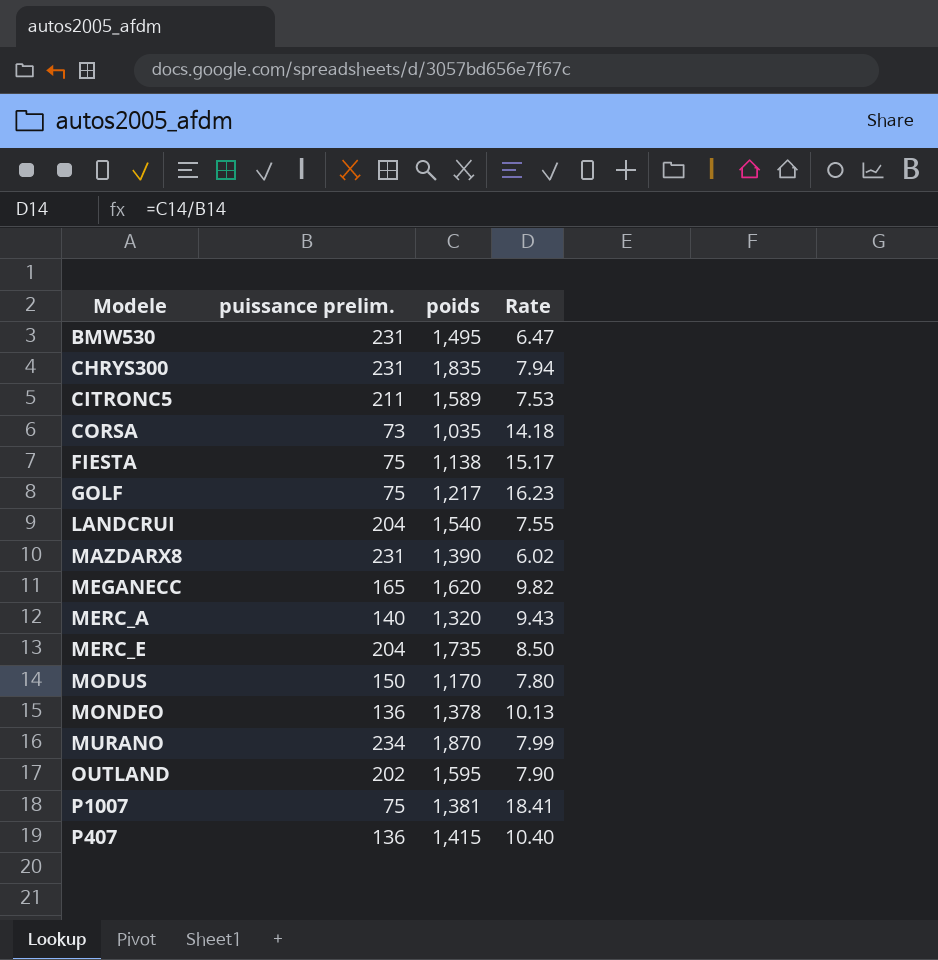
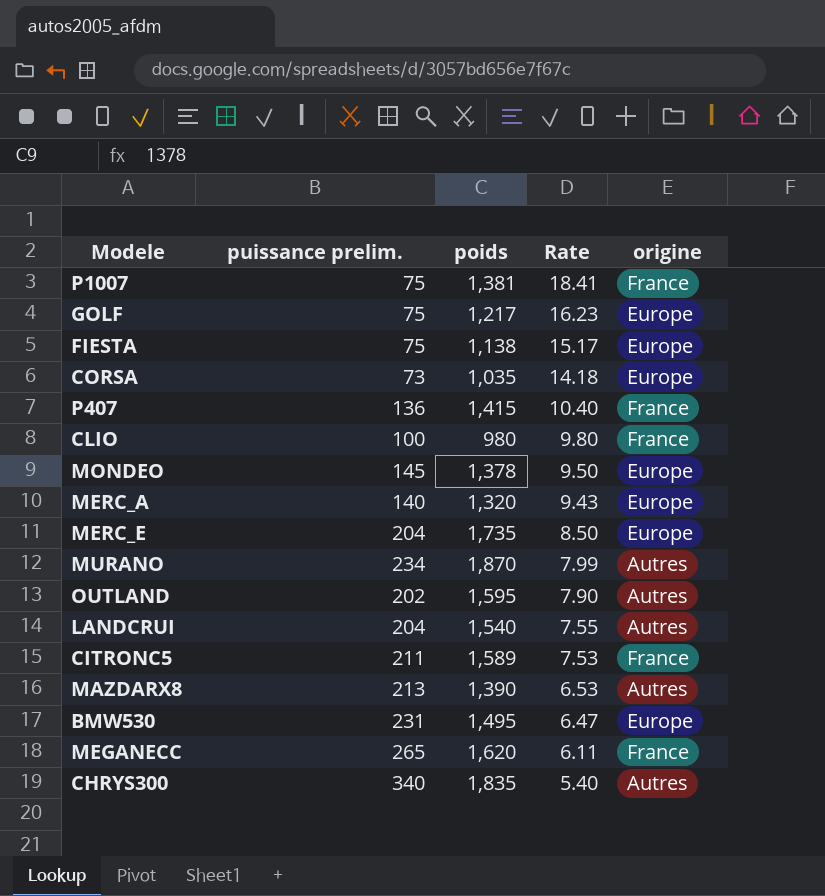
row order: none -> Rate descending
column origine | position: none -> 5
row MODUS: 150 | 1,170 | 7.80 -> none
row CLIO: none -> 100 | 980 | 9.80 | France
MONDEO | puissance prelim.: 136 -> 145
MONDEO | Rate: 10.13 -> 9.50
MAZDARX8 | puissance prelim.: 231 -> 213
MAZDARX8 | Rate: 6.02 -> 6.53
MEGANECC | puissance prelim.: 165 -> 265
MEGANECC | Rate: 9.82 -> 6.11
CHRYS300 | puissance prelim.: 231 -> 340
CHRYS300 | Rate: 7.94 -> 5.40

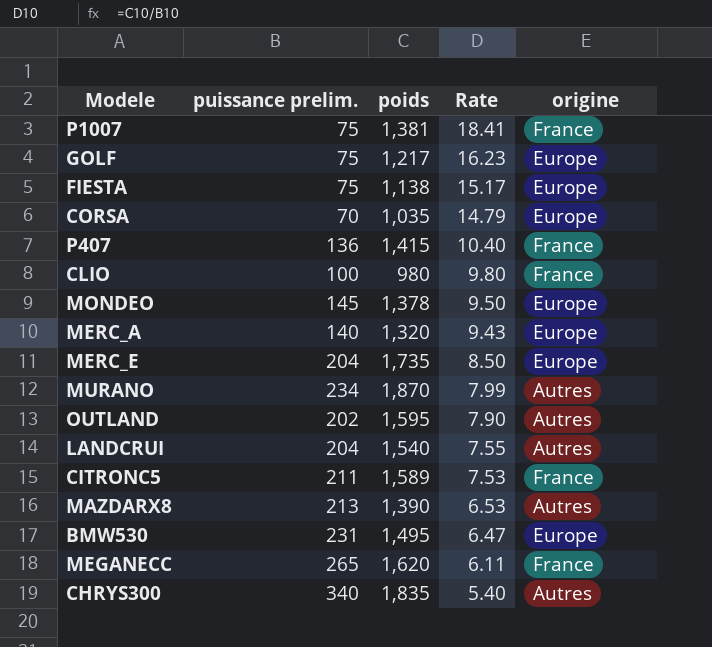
CORSA | puissance prelim.: 73 -> 70
CORSA | Rate: 14.18 -> 14.79

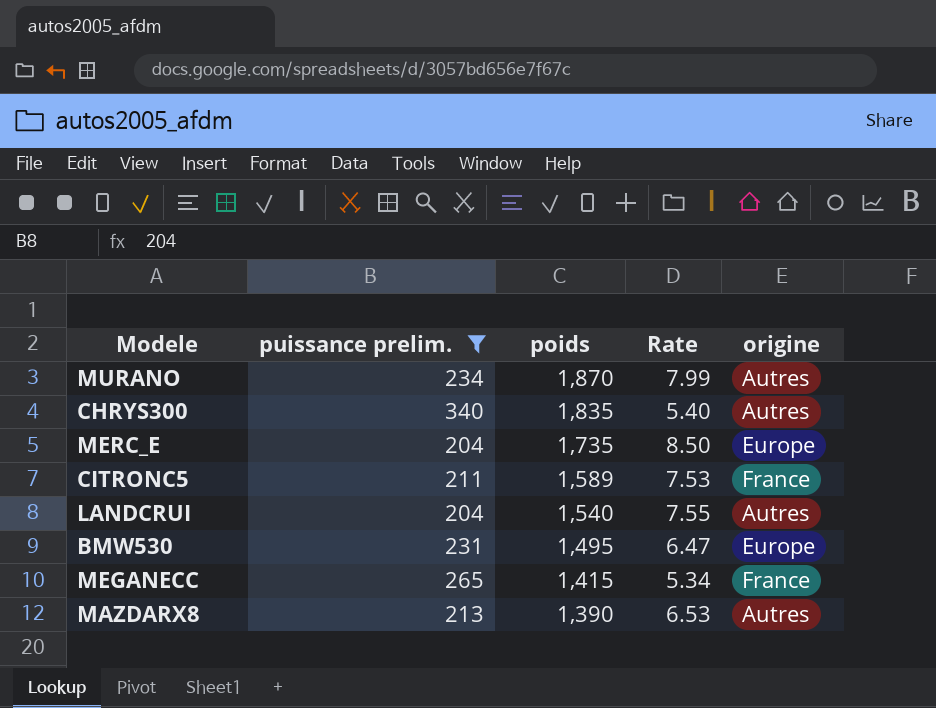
filter: none -> puissance prelim. >= 204
row order: Rate descending -> poids descending
MEGANECC | poids: 1,620 -> 1,415
MEGANECC | Rate: 6.11 -> 5.34

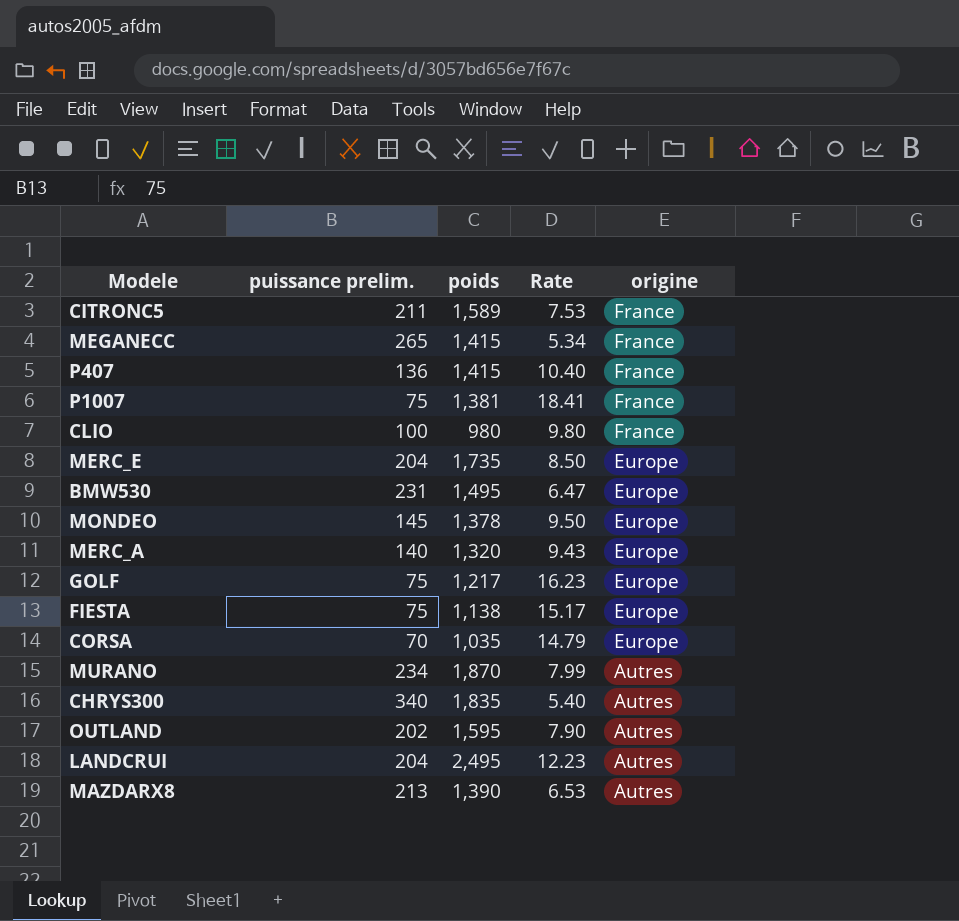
filter: puissance prelim. >= 204 -> none
row order: poids descending -> origine descending
LANDCRUI | poids: 1,540 -> 2,495
LANDCRUI | Rate: 7.55 -> 12.23

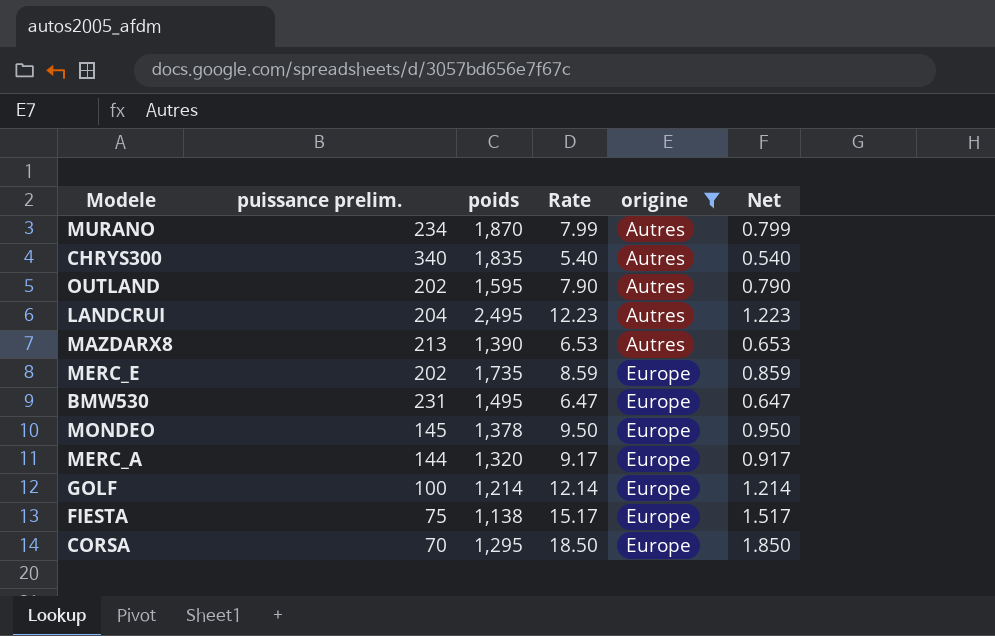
filter: none -> origine != France
row order: origine descending -> origine ascending
column Net | formula: none -> [Rate] * 0.1
MERC_E | puissance prelim.: 204 -> 202
MERC_E | Rate: 8.50 -> 8.59
MERC_A | puissance prelim.: 140 -> 144
MERC_A | Rate: 9.43 -> 9.17
GOLF | puissance prelim.: 75 -> 100
GOLF | poids: 1,217 -> 1,214
GOLF | Rate: 16.23 -> 12.14
CORSA | poids: 1,035 -> 1,295
CORSA | Rate: 14.79 -> 18.50

